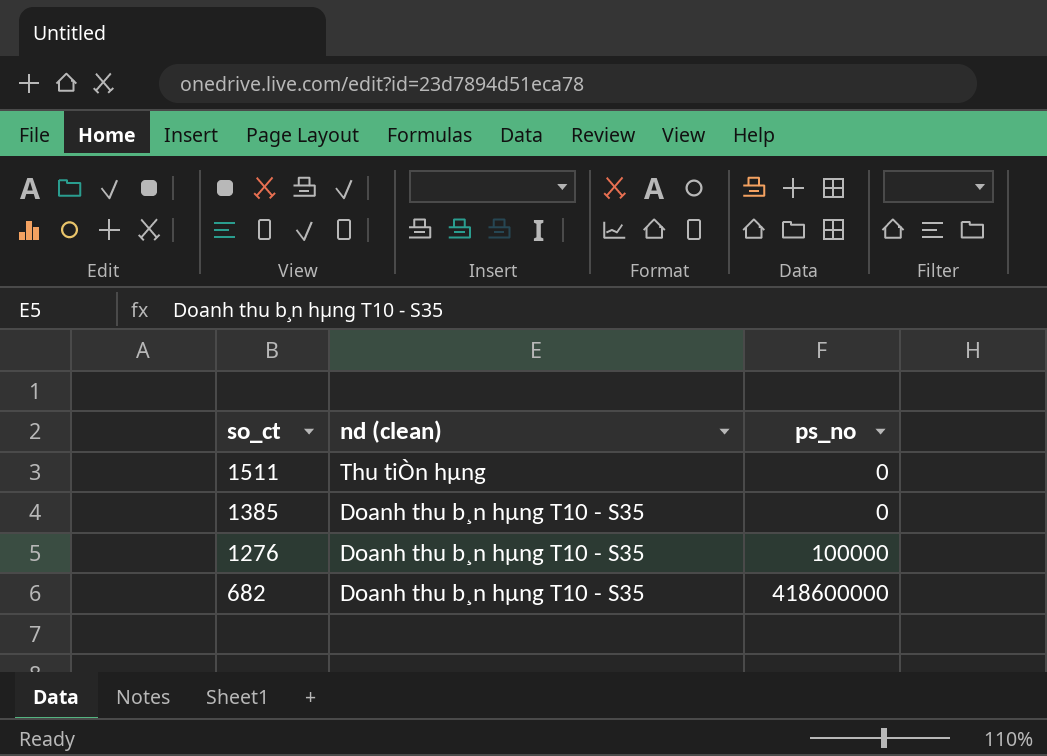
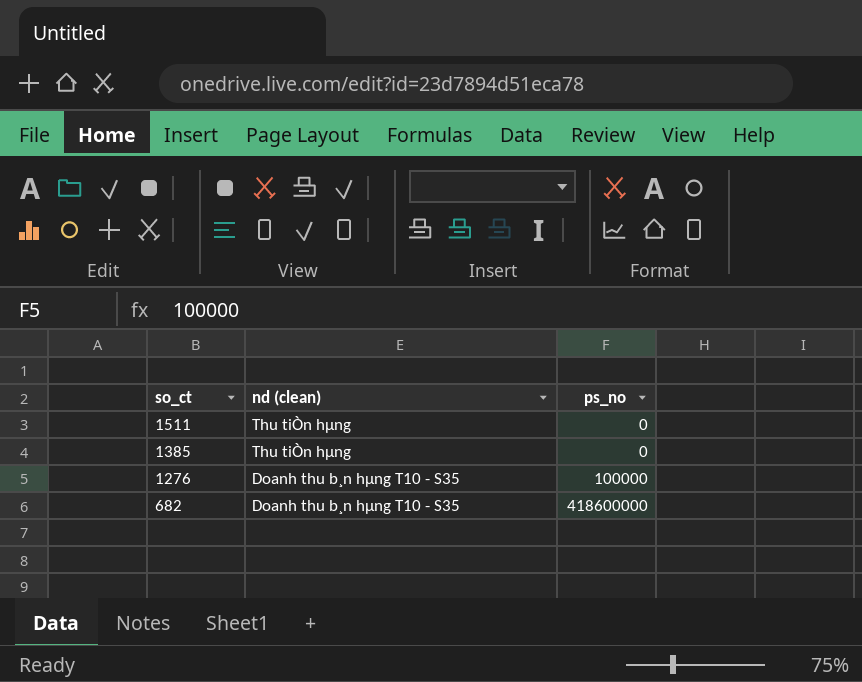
1385 | nd (clean): Doanh thu b¸n hµng T10 - S35 -> Thu tiÒn hµng

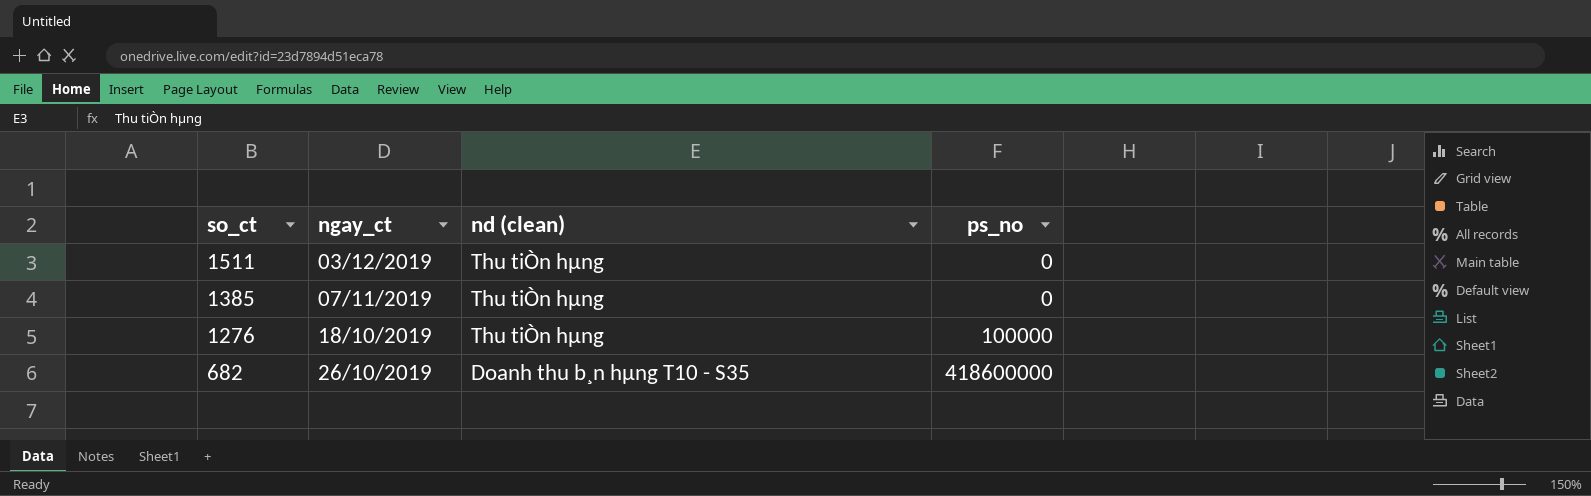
column ngay_ct | position: none -> 2
1276 | nd (clean): Doanh thu b¸n hµng T10 - S35 -> Thu tiÒn hµng

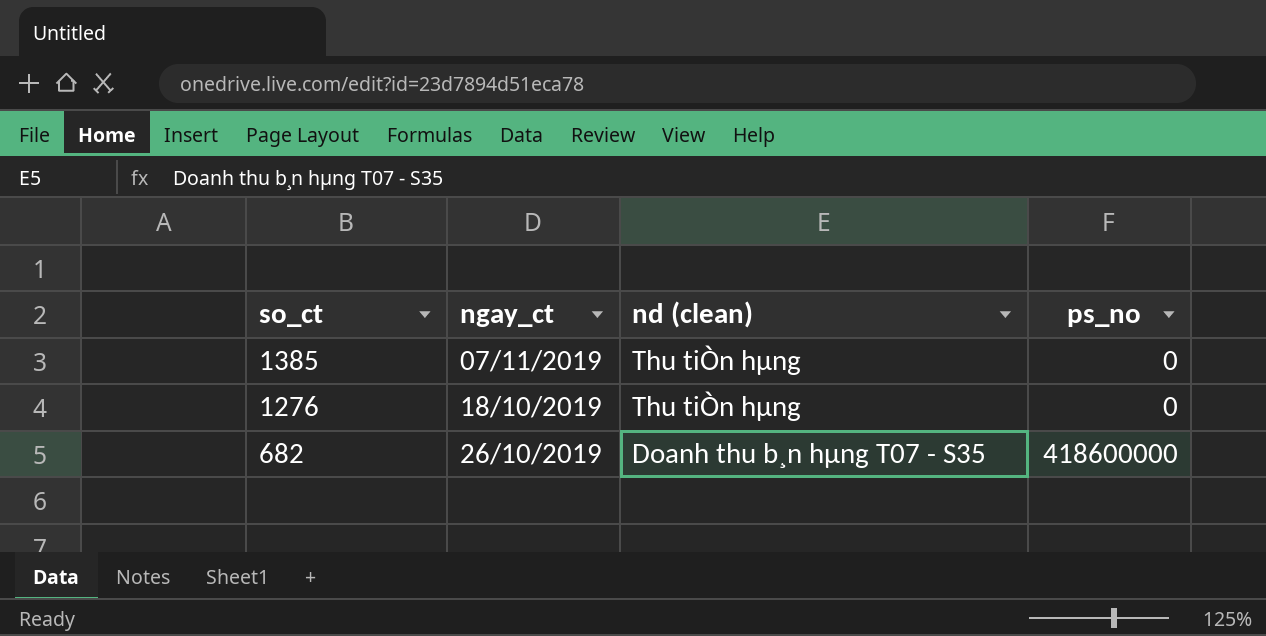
row 1511: 03/12/2019 | Thu tiÒn hµng | 0 -> none
1276 | ps_no: 100000 -> 0
682 | nd (clean): Doanh thu b¸n hµng T10 - S35 -> Doanh thu b¸n hµng T07 - S35

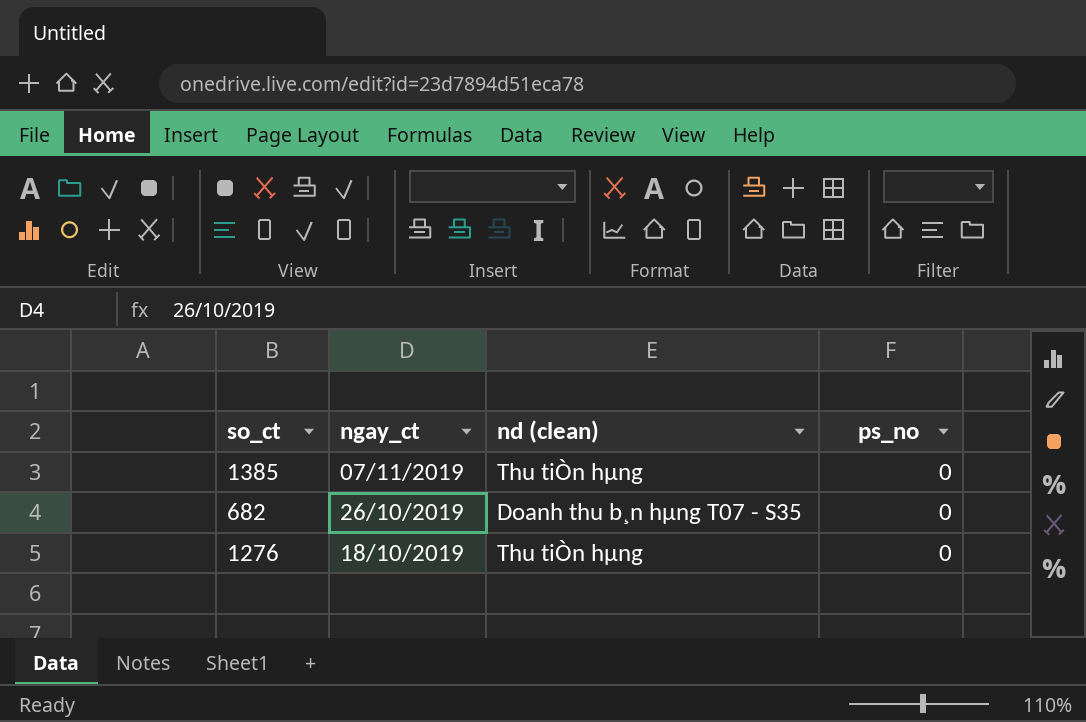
row order: so_ct descending -> ngay_ct descending
682 | ps_no: 418600000 -> 0

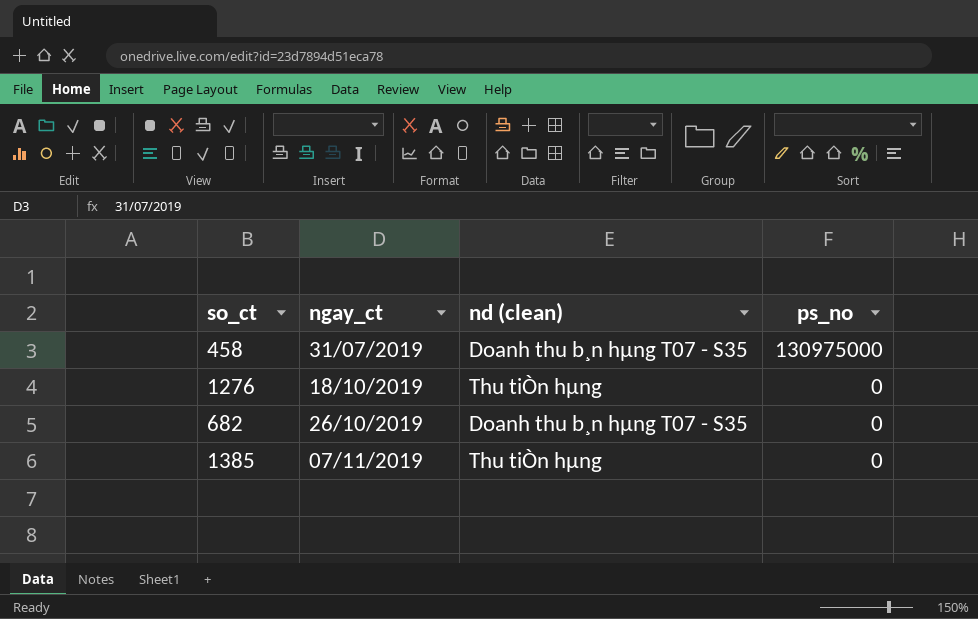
row order: ngay_ct descending -> ngay_ct ascending
row 458: none -> 31/07/2019 | Doanh thu b¸n hµng T07 - S35 | 130975000

